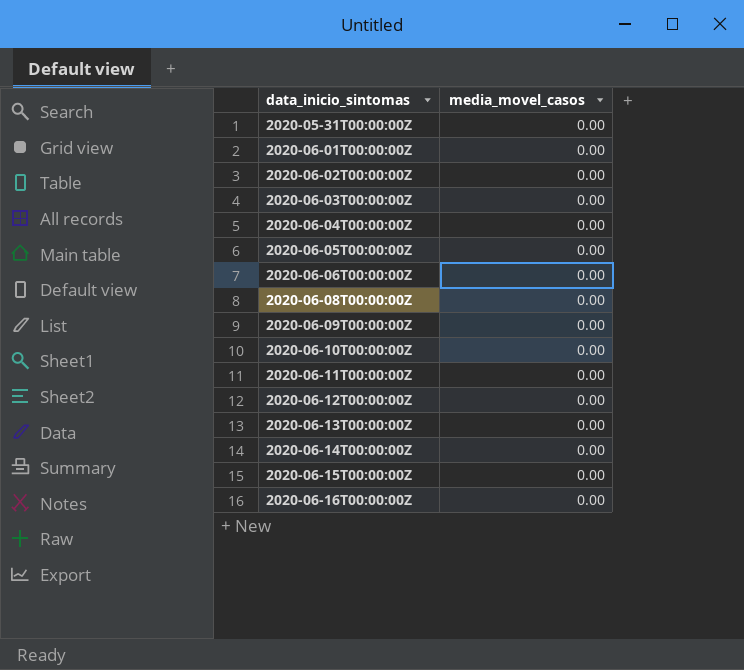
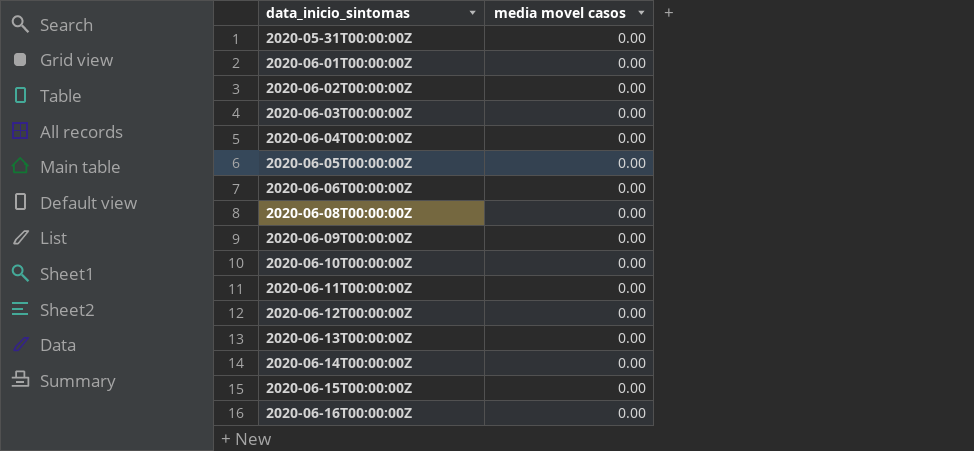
column name: media_movel_casos -> media movel casos

